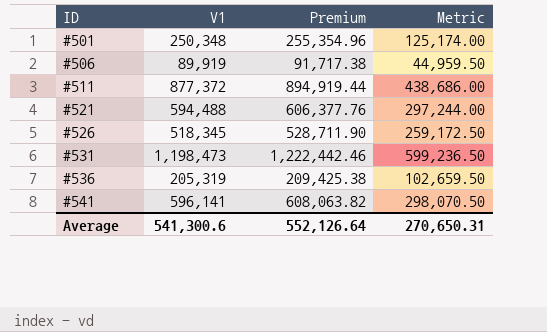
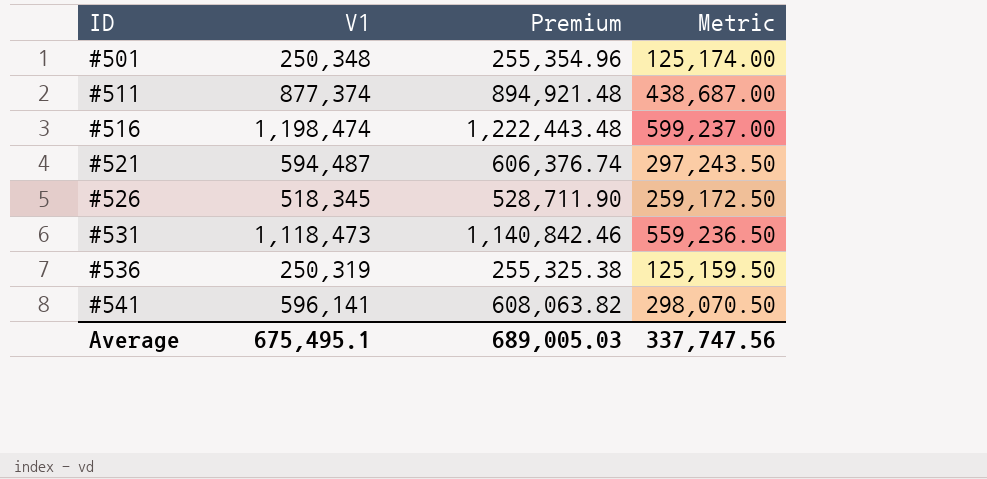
row #506: 89,919 | 91,717.38 | 44,959.50 -> none
#511 | V1: 877,372 -> 877,374
#511 | Premium: 894,919.44 -> 894,921.48
#511 | Metric: 438,686.00 -> 438,687.00
row #516: none -> 1,198,474 | 1,222,443.48 | 599,237.00
#521 | V1: 594,488 -> 594,487
#521 | Premium: 606,377.76 -> 606,376.74
#521 | Metric: 297,244.00 -> 297,243.50
#531 | V1: 1,198,473 -> 1,118,473
#531 | Premium: 1,222,442.46 -> 1,140,842.46
#531 | Metric: 599,236.50 -> 559,236.50
#536 | V1: 205,319 -> 250,319
#536 | Premium: 209,425.38 -> 255,325.38
#536 | Metric: 102,659.50 -> 125,159.50
Average | V1: 541,300.6 -> 675,495.1
Average | Premium: 552,126.64 -> 689,005.03
Average | Metric: 270,650.31 -> 337,747.56

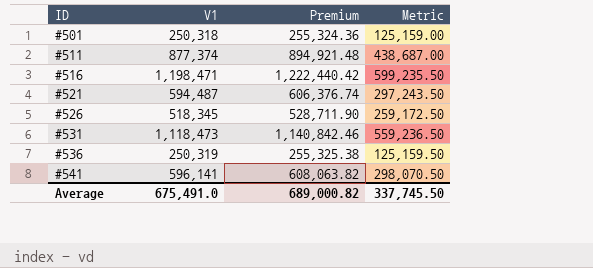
#501 | V1: 250,348 -> 250,318
#501 | Premium: 255,354.96 -> 255,324.36
#501 | Metric: 125,174.00 -> 125,159.00
#516 | V1: 1,198,474 -> 1,198,471
#516 | Premium: 1,222,443.48 -> 1,222,440.42
#516 | Metric: 599,237.00 -> 599,235.50
Average | V1: 675,495.1 -> 675,491.0
Average | Premium: 689,005.03 -> 689,000.82
Average | Metric: 337,747.56 -> 337,745.50

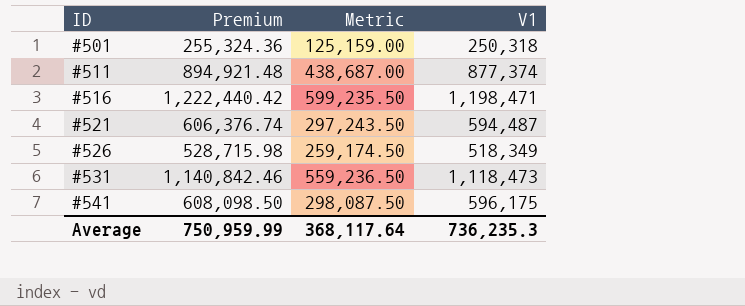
column V1 | position: 2 -> 4
row #536: 250,319 | 255,325.38 | 125,159.50 -> none
#526 | Premium: 528,711.90 -> 528,715.98
#526 | Metric: 259,172.50 -> 259,174.50
#526 | V1: 518,345 -> 518,349
#541 | Premium: 608,063.82 -> 608,098.50
#541 | Metric: 298,070.50 -> 298,087.50
#541 | V1: 596,141 -> 596,175
Average | Premium: 689,000.82 -> 750,959.99
Average | Metric: 337,745.50 -> 368,117.64
Average | V1: 675,491.0 -> 736,235.3

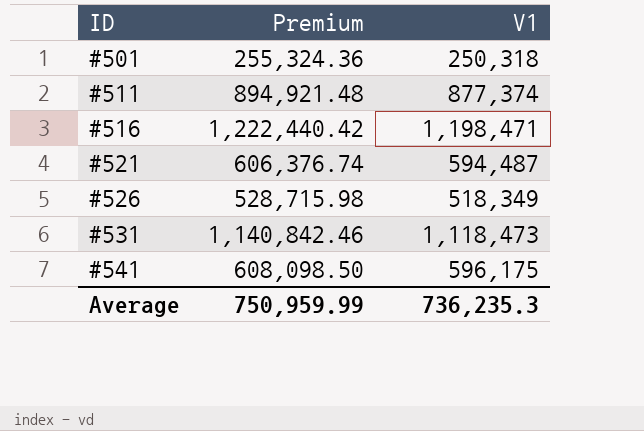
column Metric | formula: [V1] * 0.5 -> none

